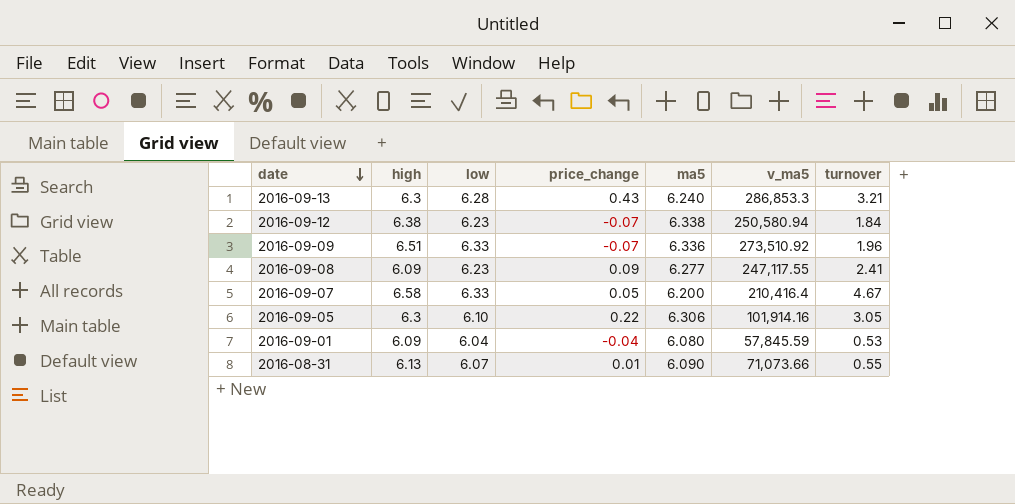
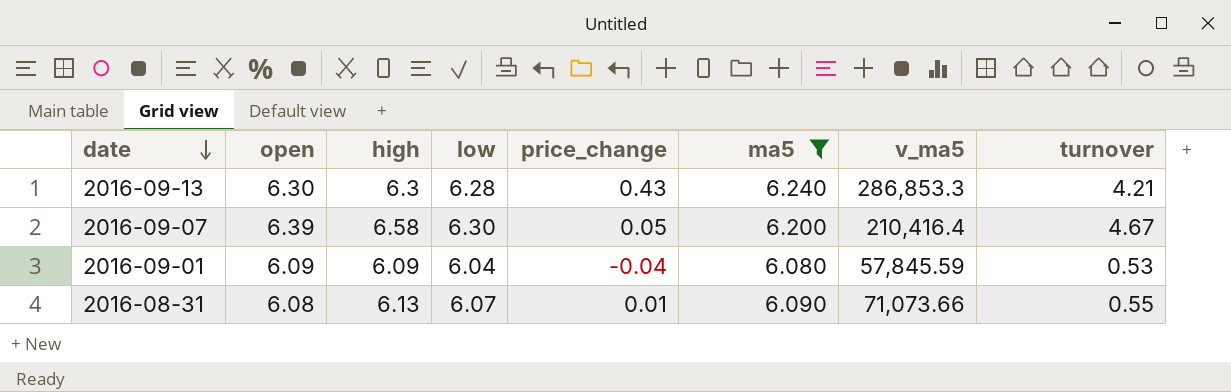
filter: none -> ma5 <= 6.240
column open | position: none -> 2
2016-09-13 | turnover: 3.21 -> 4.21
2016-09-07 | low: 6.33 -> 6.30

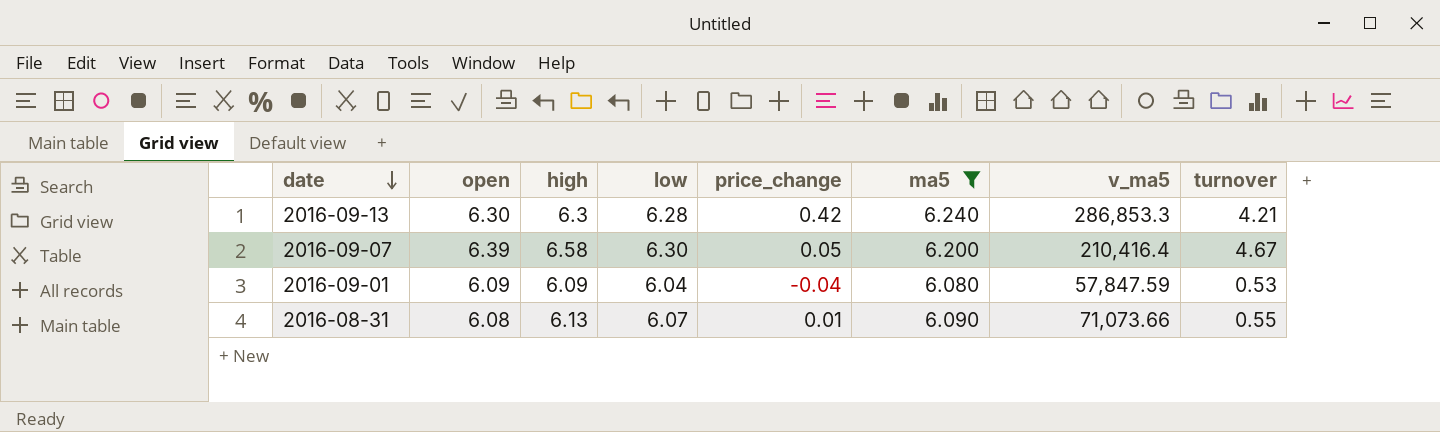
2016-09-13 | price_change: 0.43 -> 0.42
2016-09-01 | v_ma5: 57,845.59 -> 57,847.59

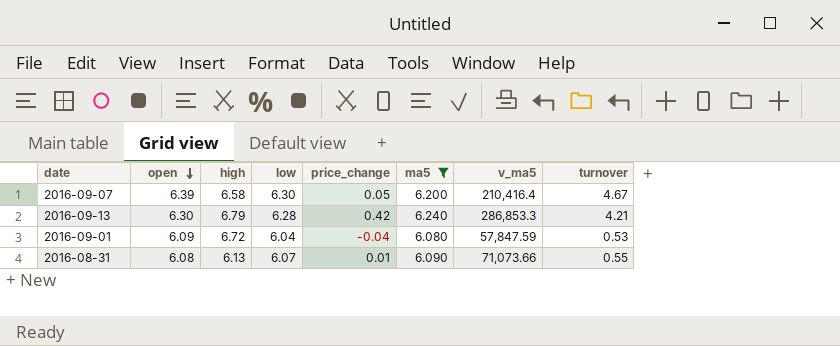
row order: date descending -> open descending
2016-09-13 | high: 6.3 -> 6.79
2016-09-01 | high: 6.09 -> 6.72

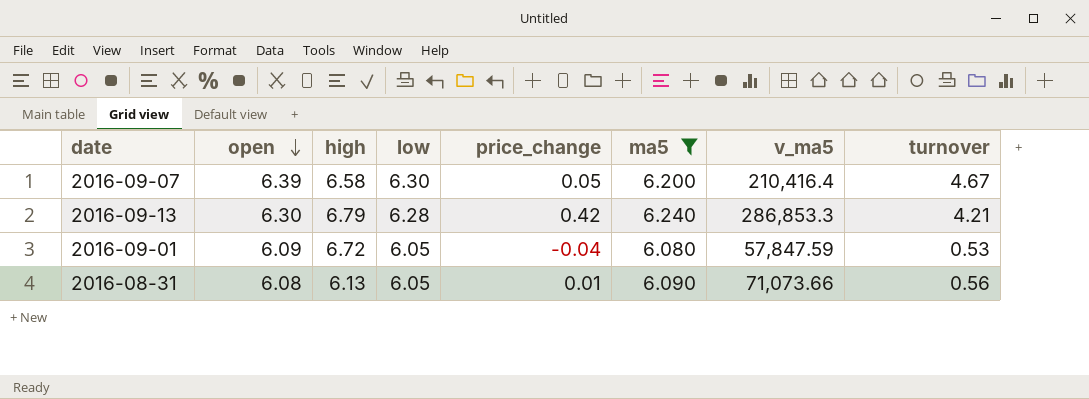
2016-09-01 | low: 6.04 -> 6.05
2016-08-31 | low: 6.07 -> 6.05
2016-08-31 | turnover: 0.55 -> 0.56

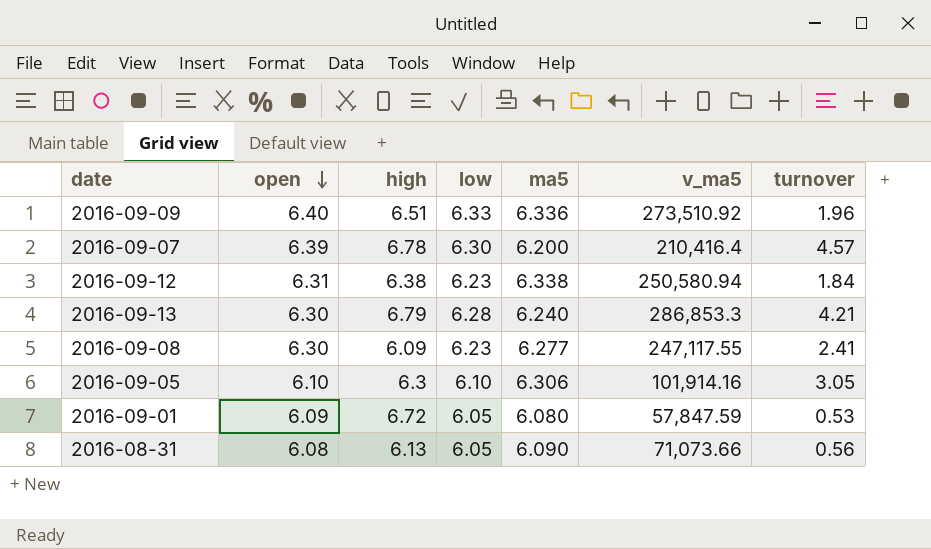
filter: ma5 <= 6.240 -> none
column price_change | position: 5 -> none
2016-09-07 | high: 6.58 -> 6.78
2016-09-07 | turnover: 4.67 -> 4.57

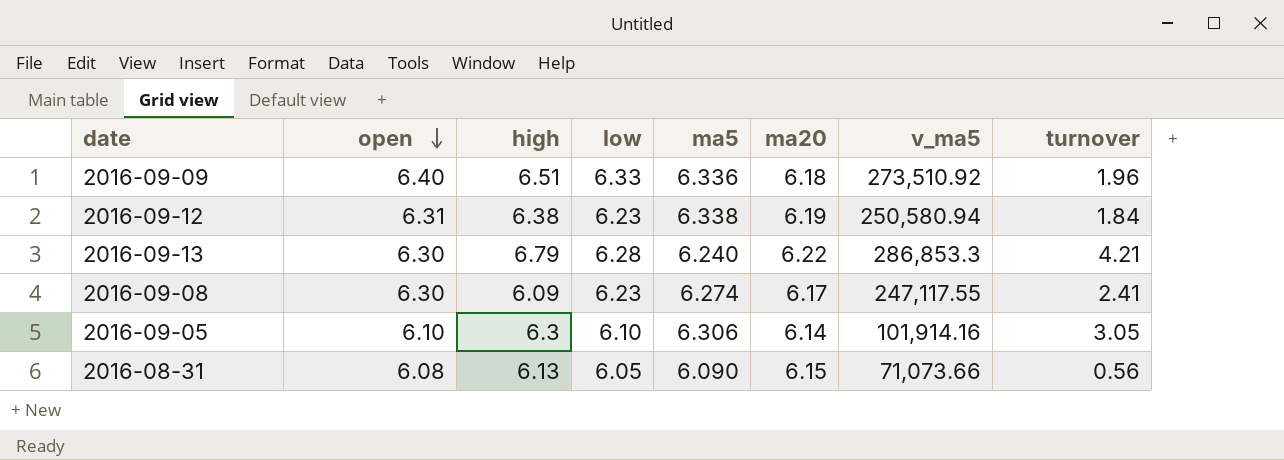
column ma20 | position: none -> 6
row 2016-09-07: 6.39 | 6.78 | 6.30 | 6.200 | 210,416.4 | 4.57 -> none
row 2016-09-01: 6.09 | 6.72 | 6.05 | 6.080 | 57,847.59 | 0.53 -> none
2016-09-08 | ma5: 6.277 -> 6.274

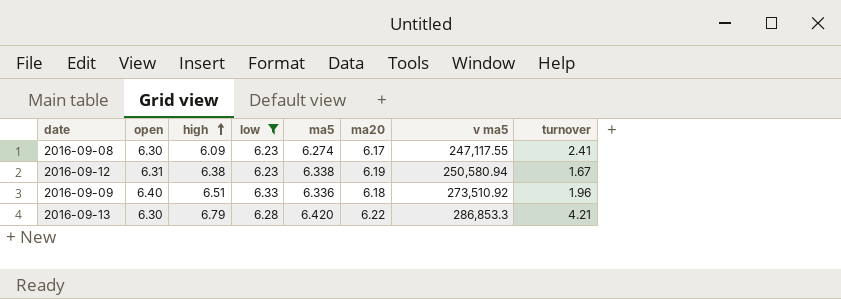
filter: none -> low >= 6.23
row order: open descending -> high ascending
column name: v_ma5 -> v ma5
2016-09-12 | turnover: 1.84 -> 1.67
2016-09-13 | ma5: 6.240 -> 6.420

